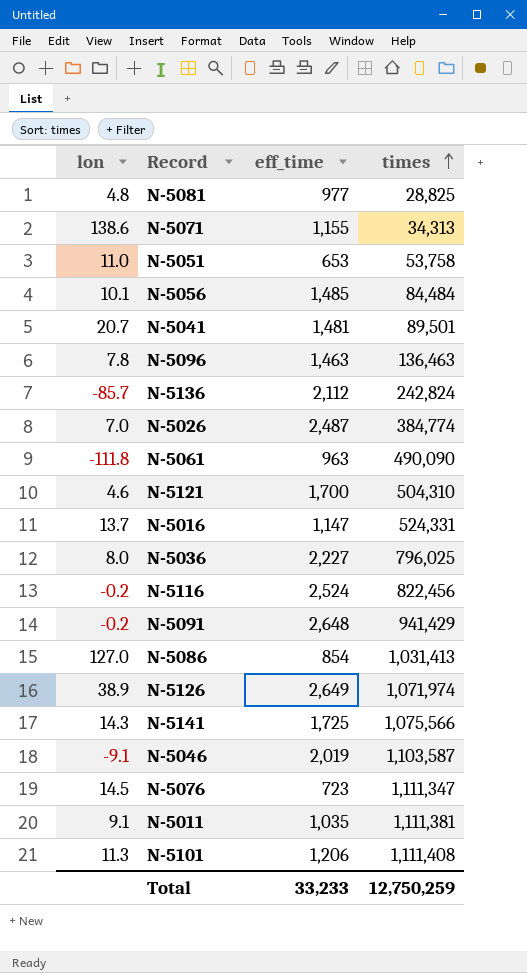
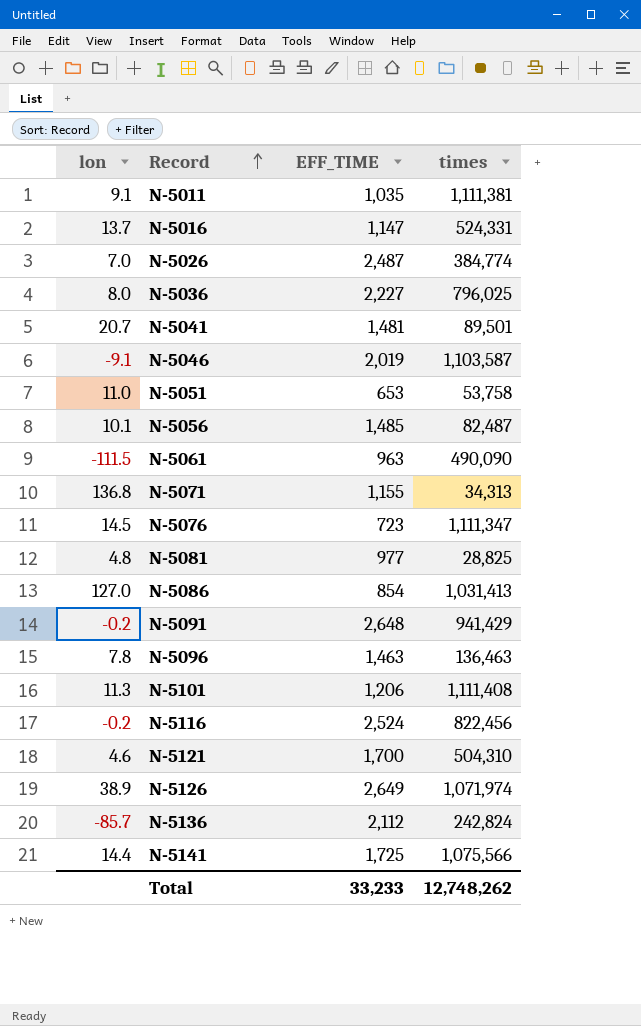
row order: times ascending -> Record ascending
column name: eff_time -> EFF_TIME
N-5056 | times: 84,484 -> 82,487
N-5061 | lon: -111.8 -> -111.5
N-5071 | lon: 138.6 -> 136.8
N-5141 | lon: 14.3 -> 14.4
Total | times: 12,750,259 -> 12,748,262

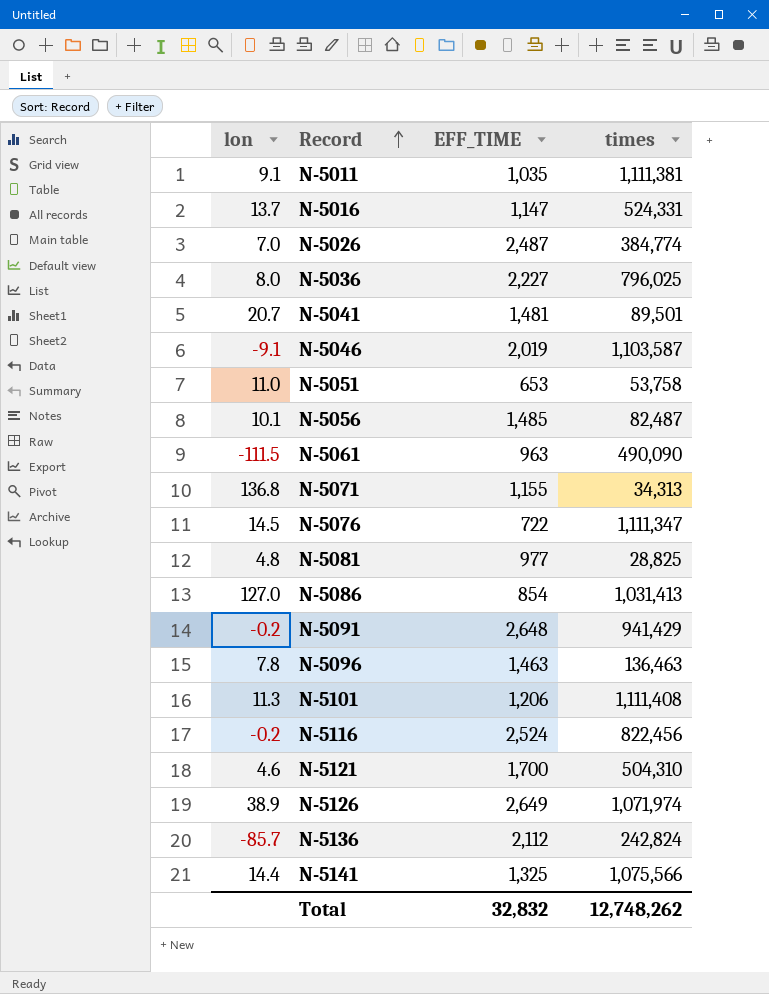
N-5076 | EFF_TIME: 723 -> 722
N-5141 | EFF_TIME: 1,725 -> 1,325
Total | EFF_TIME: 33,233 -> 32,832

